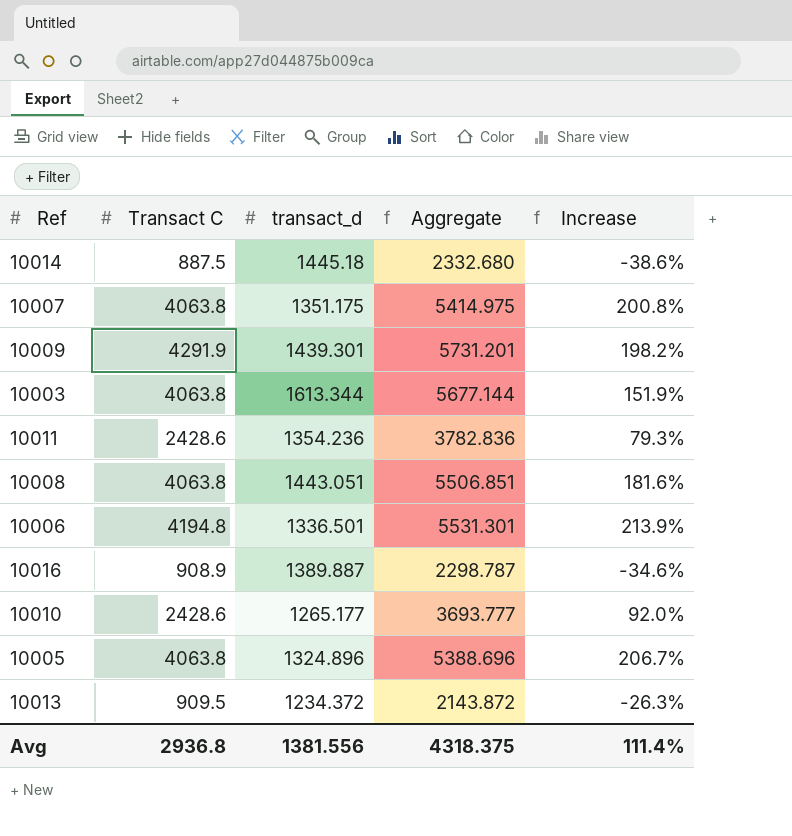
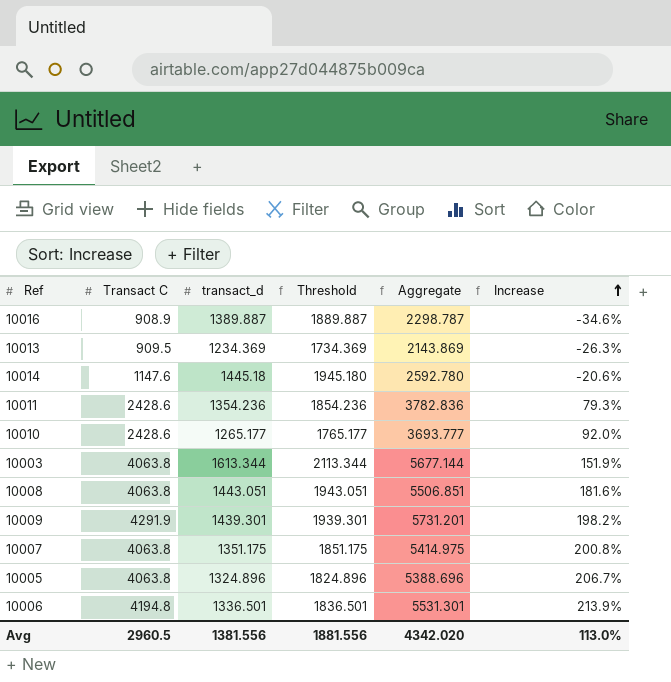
row order: none -> Increase ascending
column Threshold | formula: none -> [transact_d] + 500
10013 | transact_d: 1234.372 -> 1234.369
10013 | Aggregate: 2143.872 -> 2143.869
10014 | Transact C: 887.5 -> 1147.6
10014 | Aggregate: 2332.680 -> 2592.780
10014 | Increase: -38.6% -> -20.6%
Avg | Transact C: 2936.8 -> 2960.5
Avg | Aggregate: 4318.375 -> 4342.020
Avg | Increase: 111.4% -> 113.0%

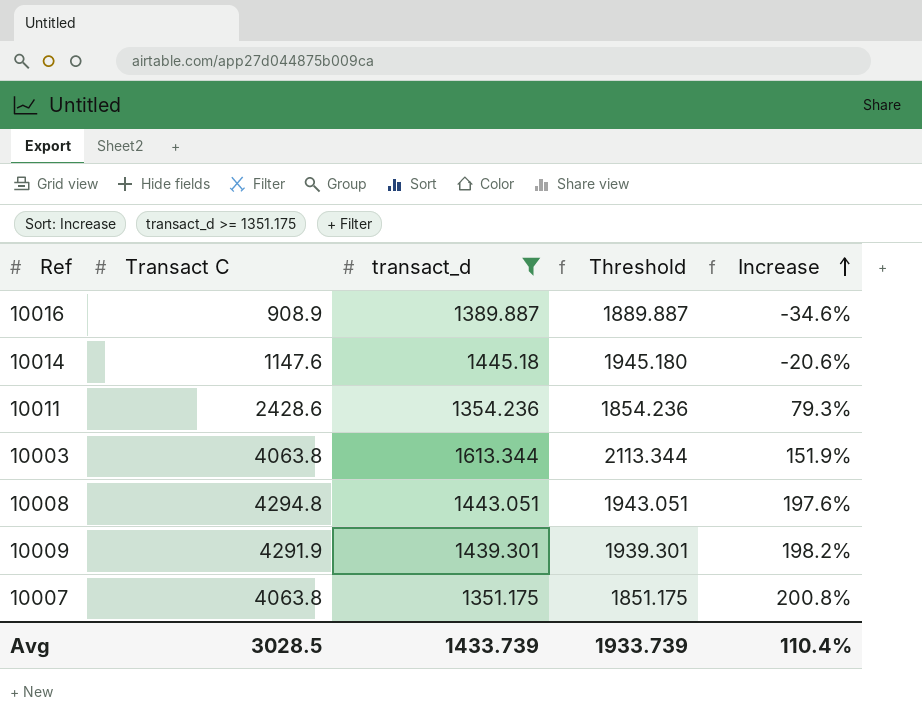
filter: none -> transact_d >= 1351.175
column Aggregate | formula: [Transact C] + [transact_d] -> none
10008 | Transact C: 4063.8 -> 4294.8
10008 | Increase: 181.6% -> 197.6%
Avg | Transact C: 2960.5 -> 3028.5
Avg | transact_d: 1381.556 -> 1433.739
Avg | Threshold: 1881.556 -> 1933.739
Avg | Increase: 113.0% -> 110.4%

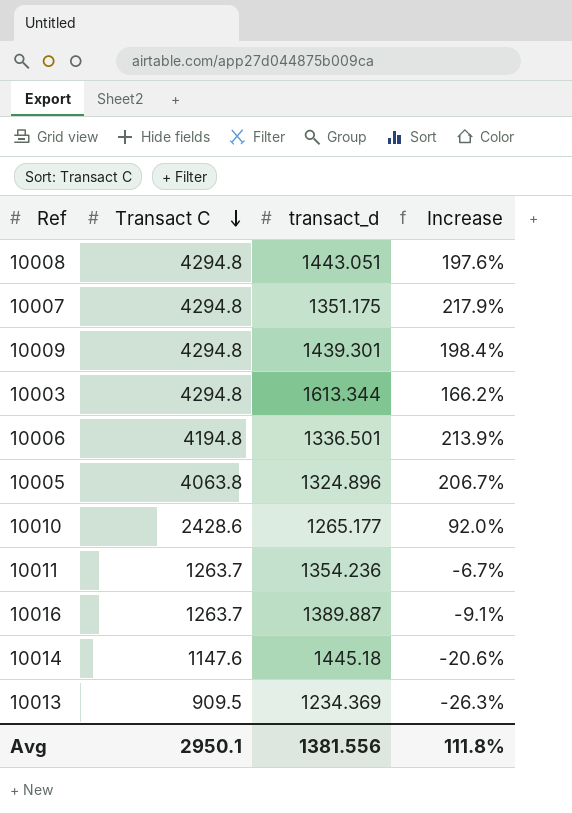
filter: transact_d >= 1351.175 -> none
row order: Increase ascending -> Transact C descending
column Threshold | formula: [transact_d] + 500 -> none
10007 | Transact C: 4063.8 -> 4294.8
10007 | Increase: 200.8% -> 217.9%
10009 | Transact C: 4291.9 -> 4294.8
10009 | Increase: 198.2% -> 198.4%
10003 | Transact C: 4063.8 -> 4294.8
10003 | Increase: 151.9% -> 166.2%
10011 | Transact C: 2428.6 -> 1263.7
10011 | Increase: 79.3% -> -6.7%
10016 | Transact C: 908.9 -> 1263.7
10016 | Increase: -34.6% -> -9.1%
Avg | Transact C: 3028.5 -> 2950.1
Avg | transact_d: 1433.739 -> 1381.556
Avg | Increase: 110.4% -> 111.8%

